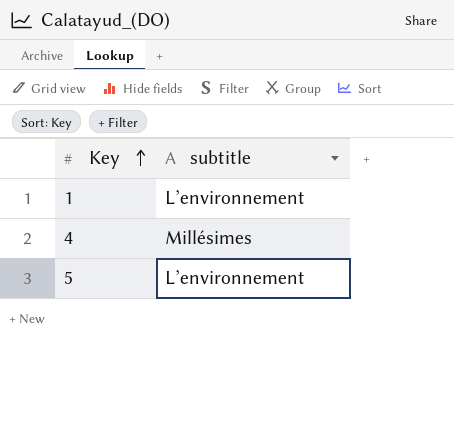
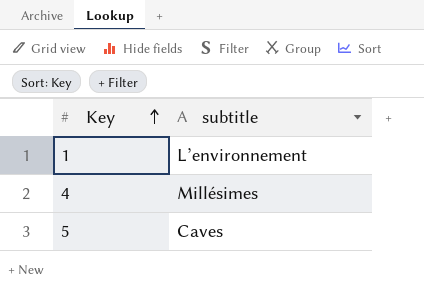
5 | subtitle: L’environnement -> Caves

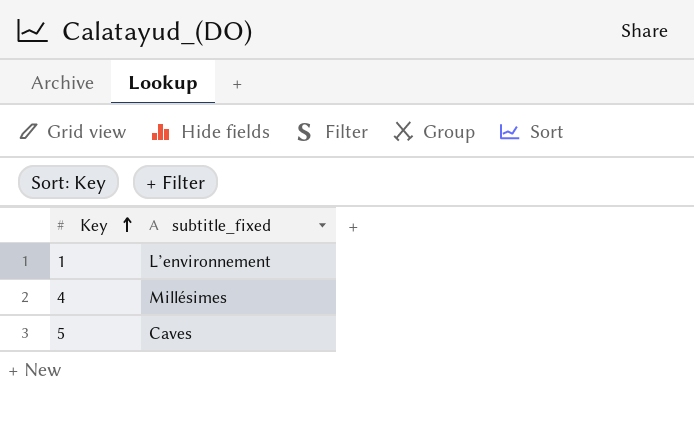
column name: subtitle -> subtitle_fixed

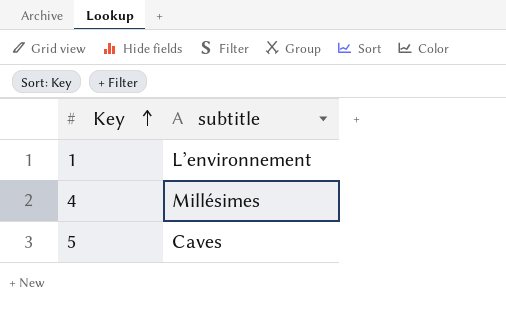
column name: subtitle_fixed -> subtitle

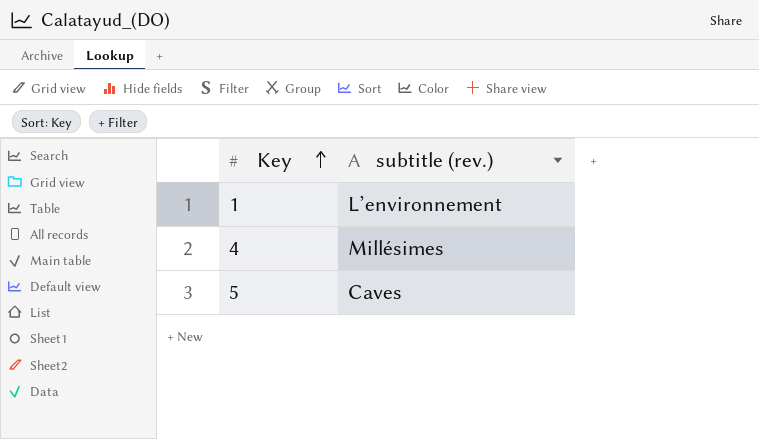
column name: subtitle -> subtitle (rev.)

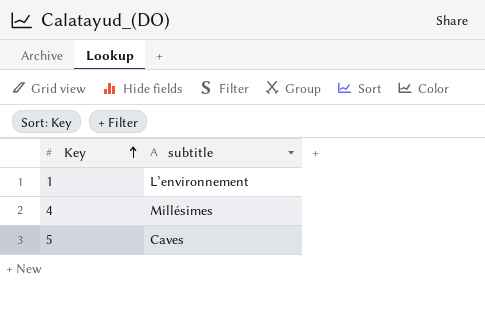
column name: subtitle (rev.) -> subtitle

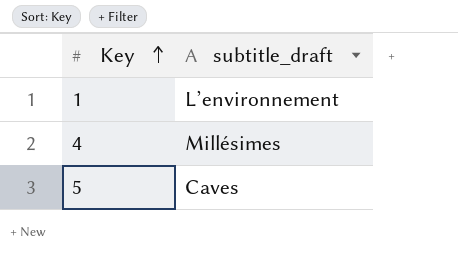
column name: subtitle -> subtitle_draft

